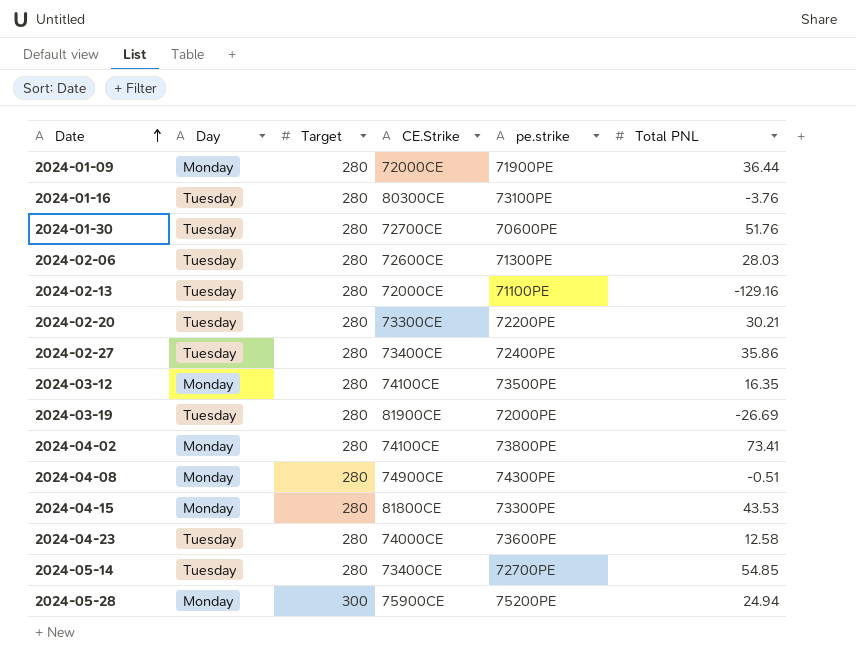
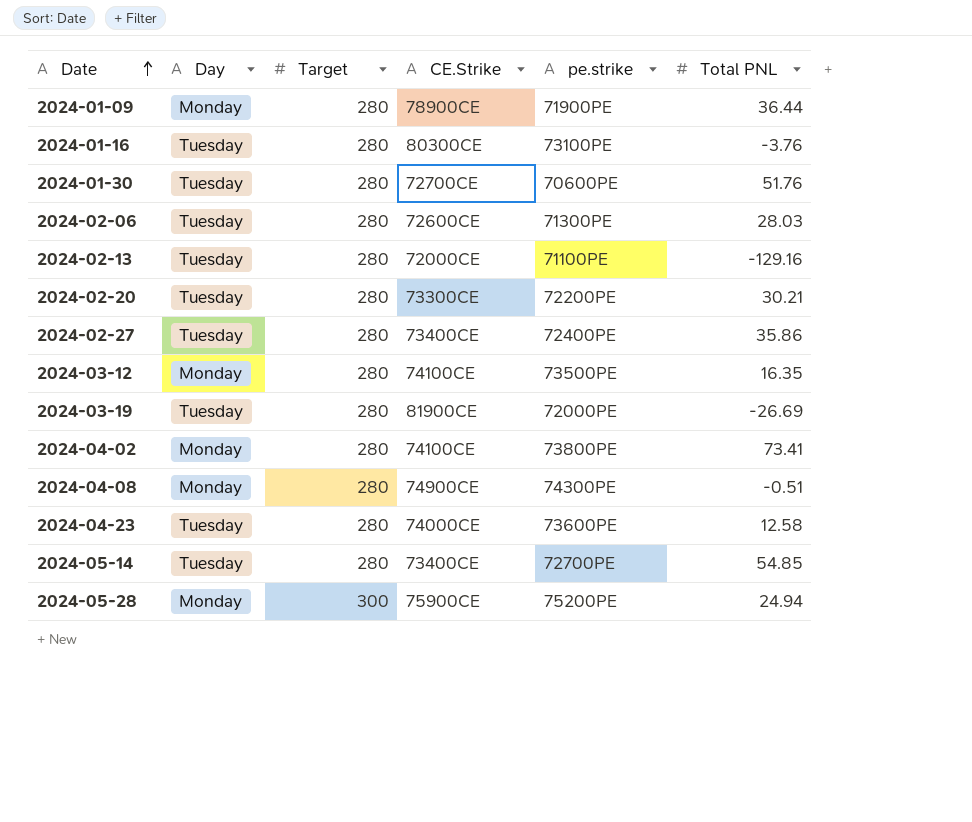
row 2024-04-15: Monday | 280 | 81800CE | 73300PE | 43.53 -> none
2024-01-09 | CE.Strike: 72000CE -> 78900CE

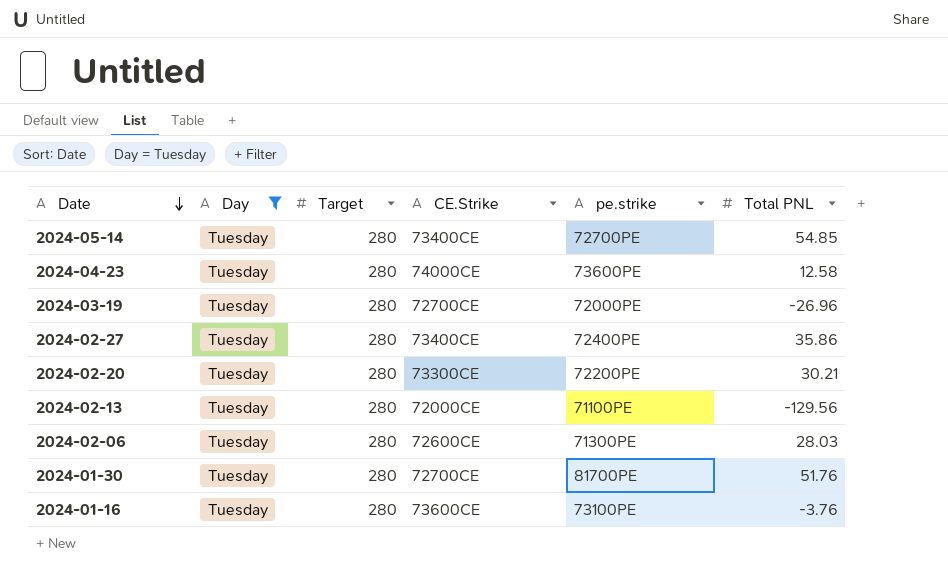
filter: none -> Day = Tuesday
row order: Date ascending -> Date descending
2024-03-19 | CE.Strike: 81900CE -> 72700CE
2024-03-19 | Total PNL: -26.69 -> -26.96
2024-02-13 | Total PNL: -129.16 -> -129.56
2024-01-30 | pe.strike: 70600PE -> 81700PE
2024-01-16 | CE.Strike: 80300CE -> 73600CE

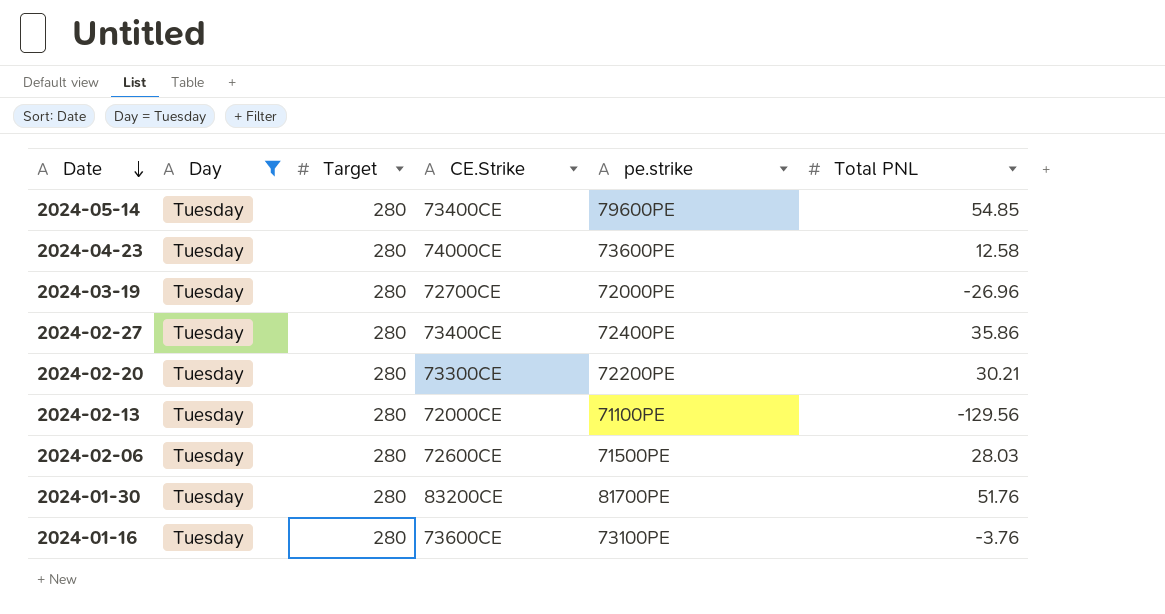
2024-05-14 | pe.strike: 72700PE -> 79600PE
2024-02-06 | pe.strike: 71300PE -> 71500PE
2024-01-30 | CE.Strike: 72700CE -> 83200CE

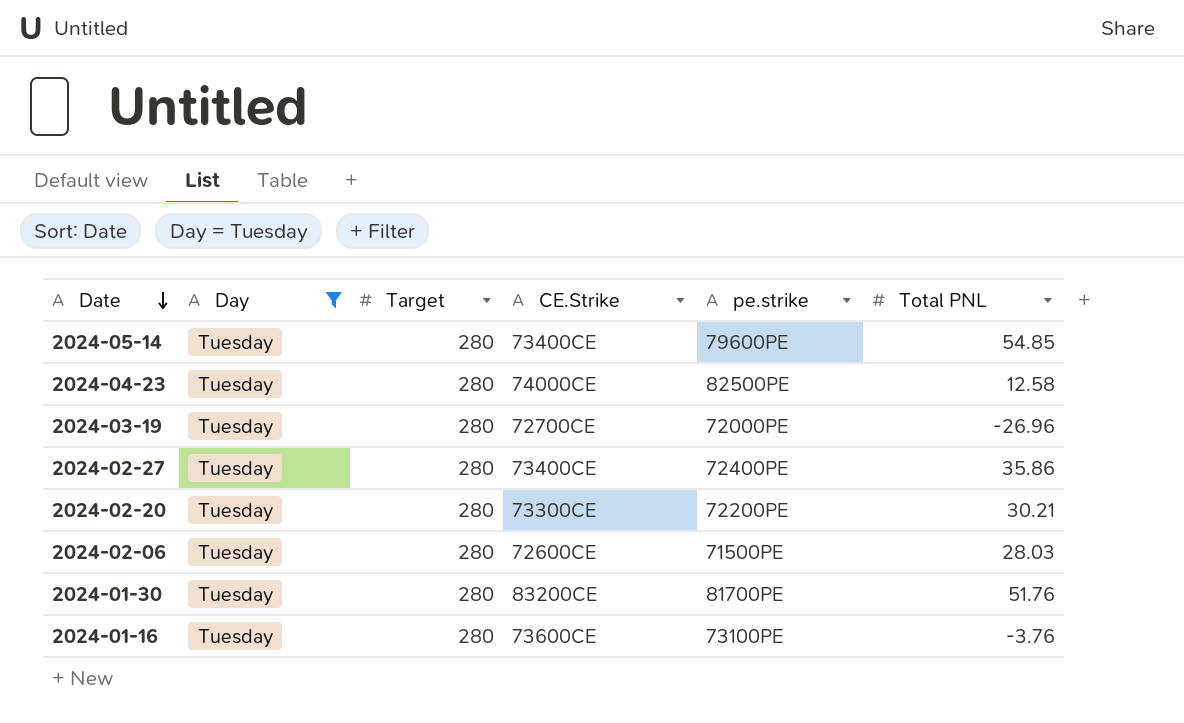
row 2024-02-13: Tuesday | 280 | 72000CE | 71100PE | -129.56 -> none
2024-04-23 | pe.strike: 73600PE -> 82500PE

